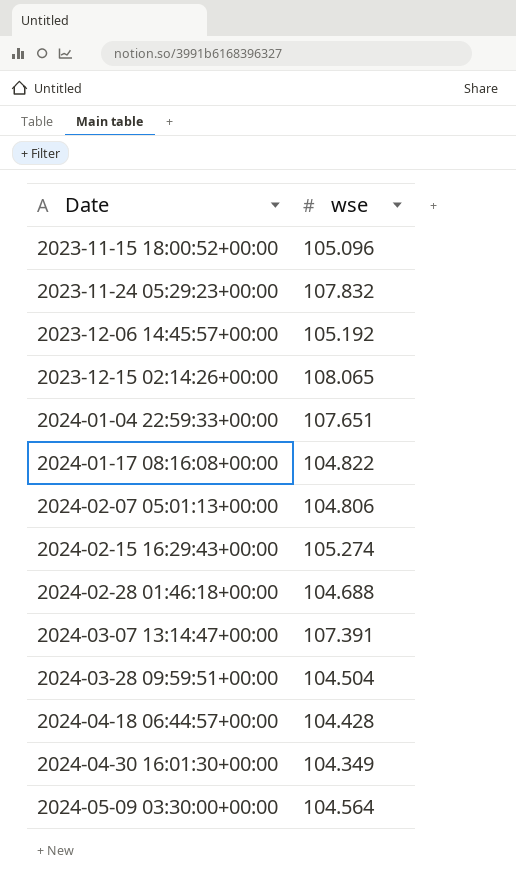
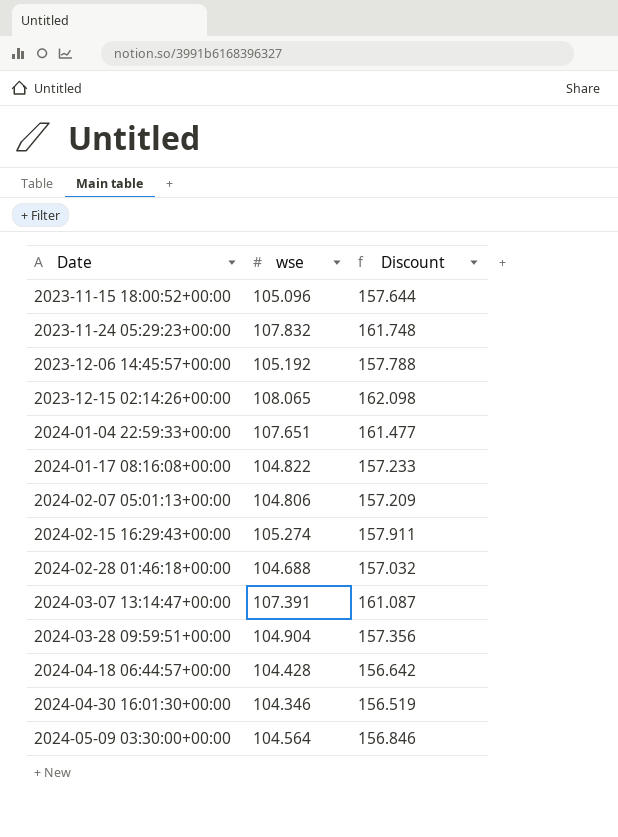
column Discount | formula: none -> [wse] * 1.5
2024-03-28 09:59:51+00:00 | wse: 104.504 -> 104.904
2024-04-30 16:01:30+00:00 | wse: 104.349 -> 104.346

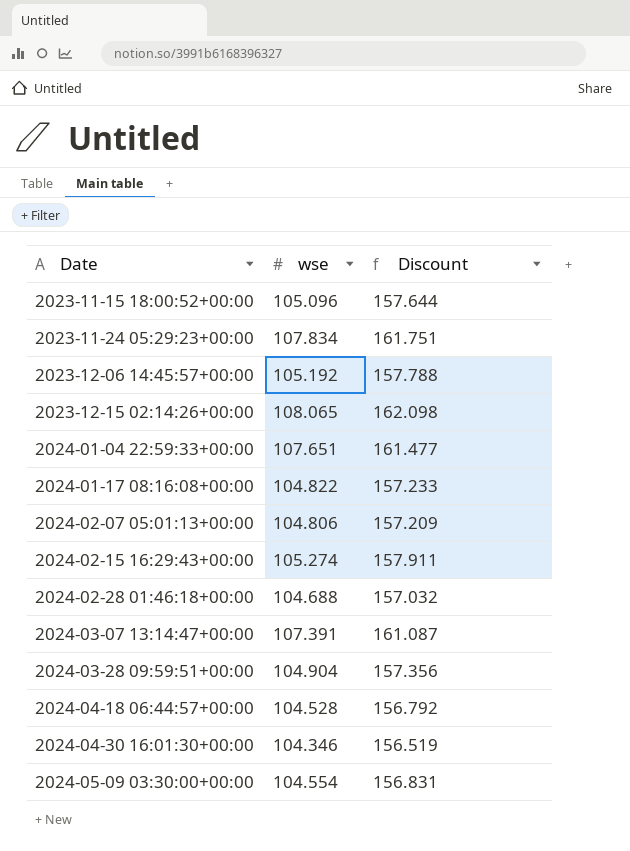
2023-11-24 05:29:23+00:00 | wse: 107.832 -> 107.834
2023-11-24 05:29:23+00:00 | Discount: 161.748 -> 161.751
2024-04-18 06:44:57+00:00 | wse: 104.428 -> 104.528
2024-04-18 06:44:57+00:00 | Discount: 156.642 -> 156.792
2024-05-09 03:30:00+00:00 | wse: 104.564 -> 104.554
2024-05-09 03:30:00+00:00 | Discount: 156.846 -> 156.831

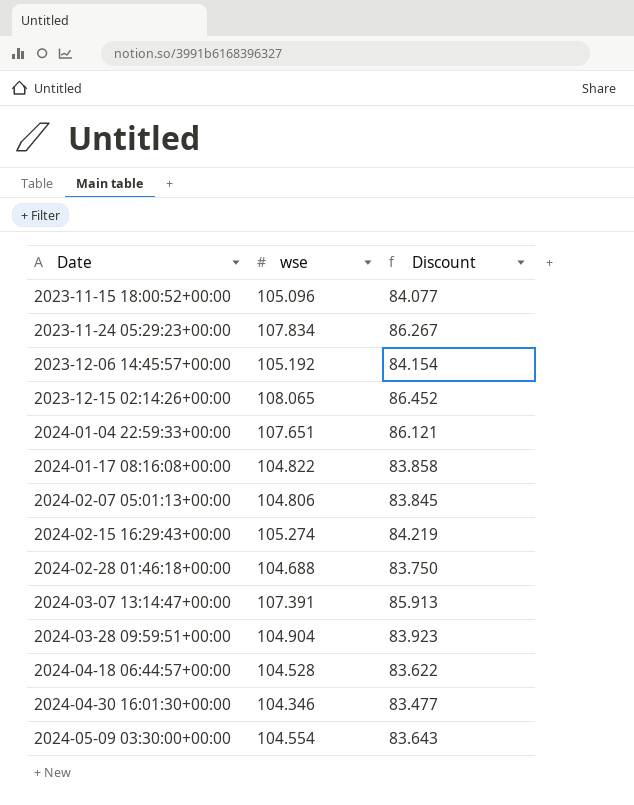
column Discount | formula: [wse] * 1.5 -> [wse] * 0.8

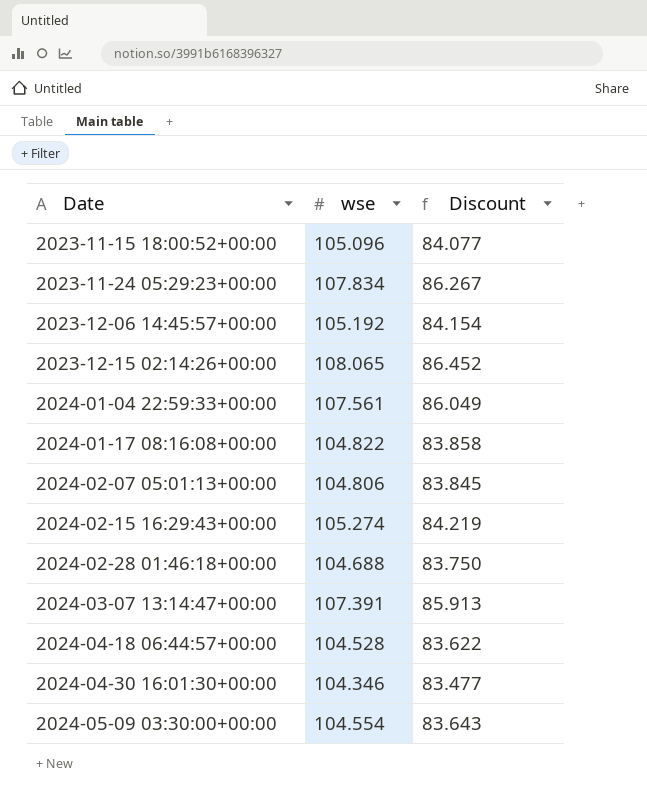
row 2024-03-28 09:59:51+00:00: 104.904 | 83.923 -> none
2024-01-04 22:59:33+00:00 | wse: 107.651 -> 107.561
2024-01-04 22:59:33+00:00 | Discount: 86.121 -> 86.049

